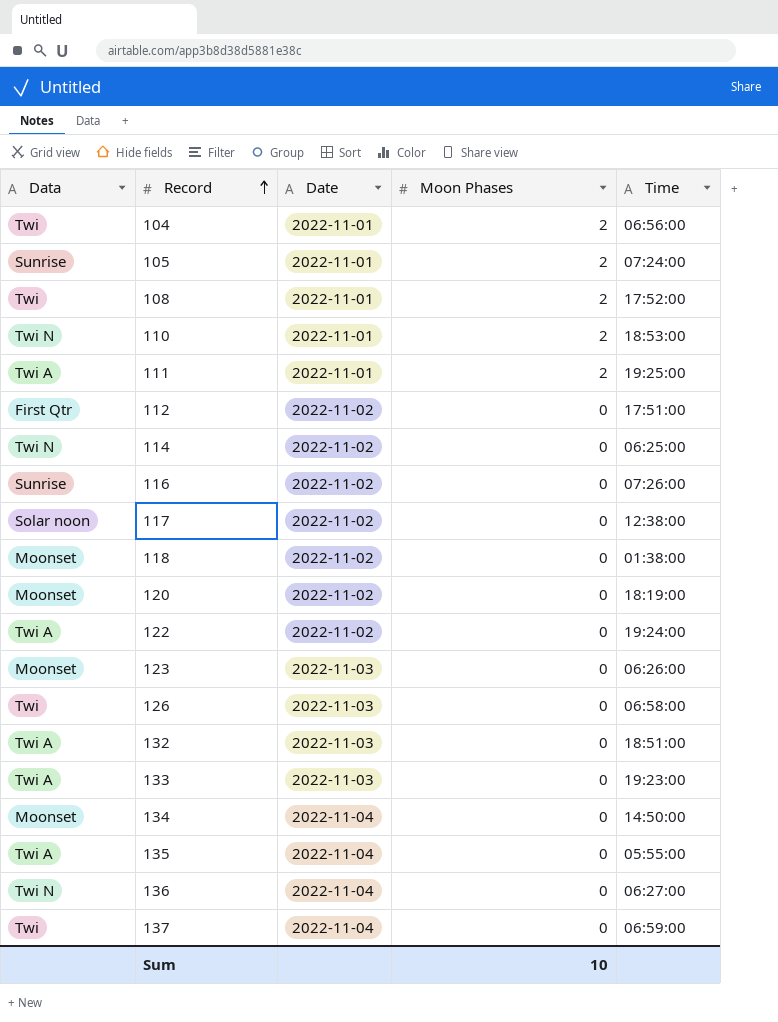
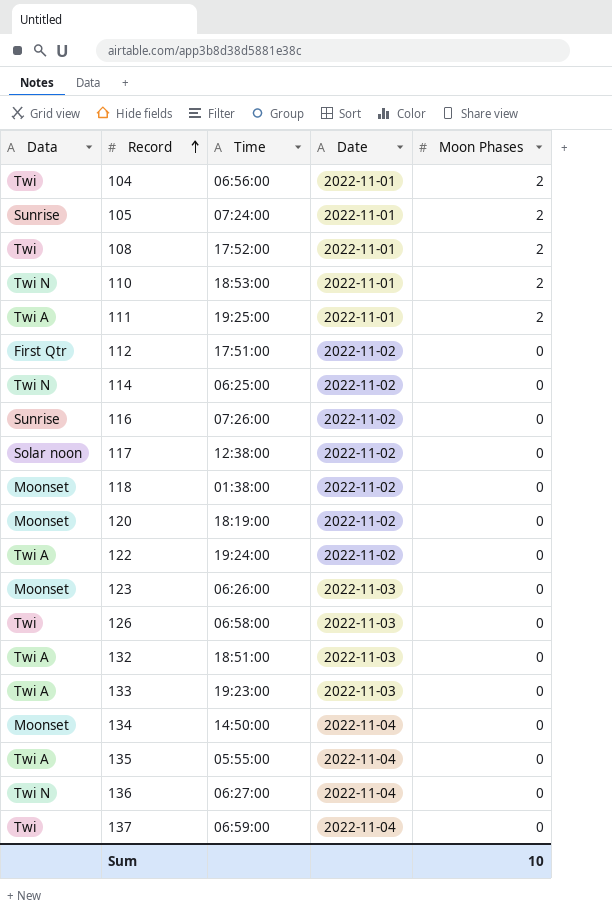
column Time | position: 5 -> 3

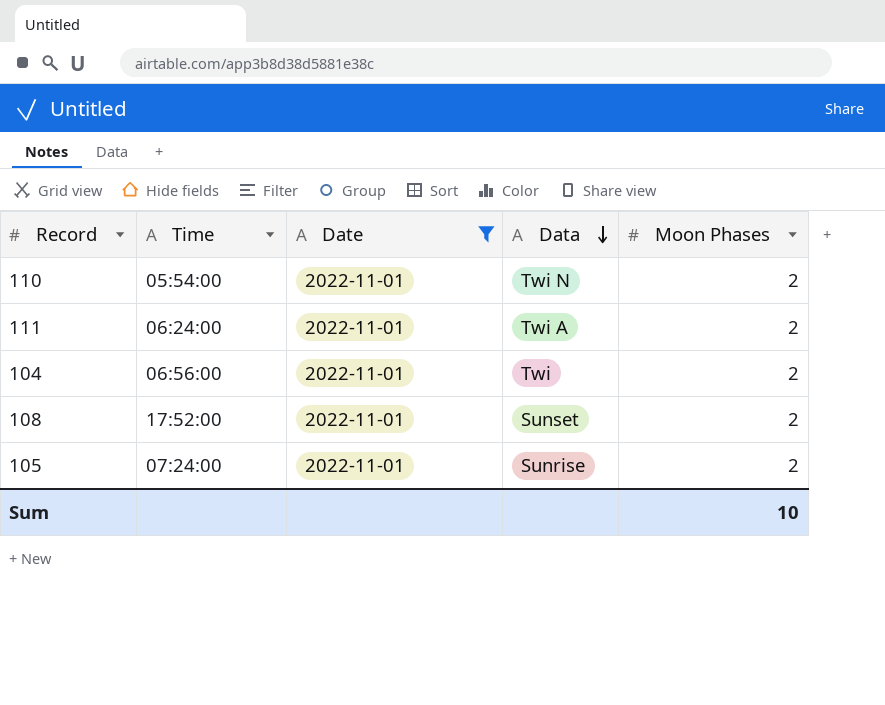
filter: none -> Date = 2022-11-01
row order: Record ascending -> Data descending
column Data | position: 1 -> 4
110 | Time: 18:53:00 -> 05:54:00
111 | Time: 19:25:00 -> 06:24:00
108 | Data: Twi -> Sunset

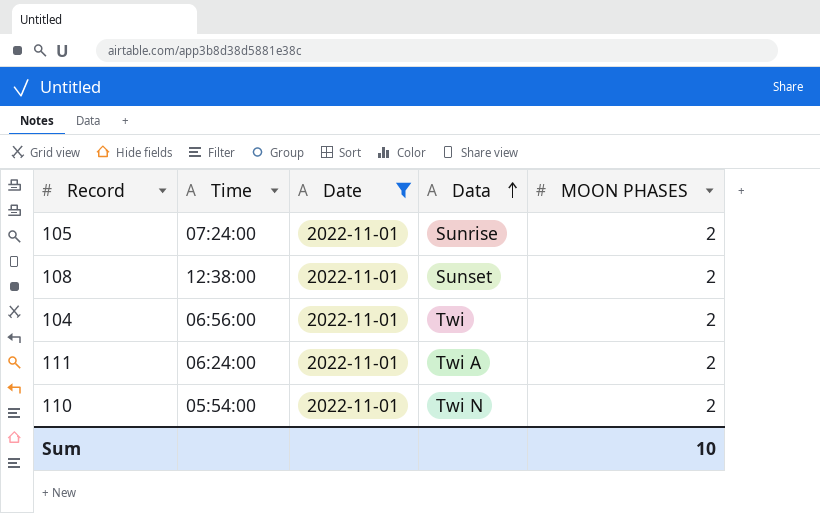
row order: Data descending -> Data ascending
column name: Moon Phases -> MOON PHASES
108 | Time: 17:52:00 -> 12:38:00

